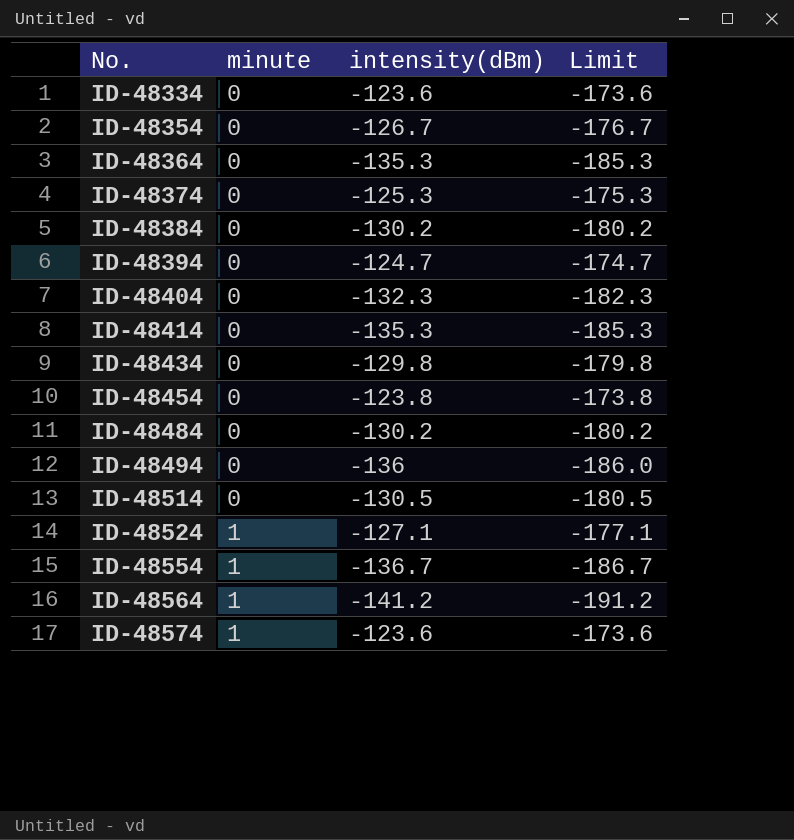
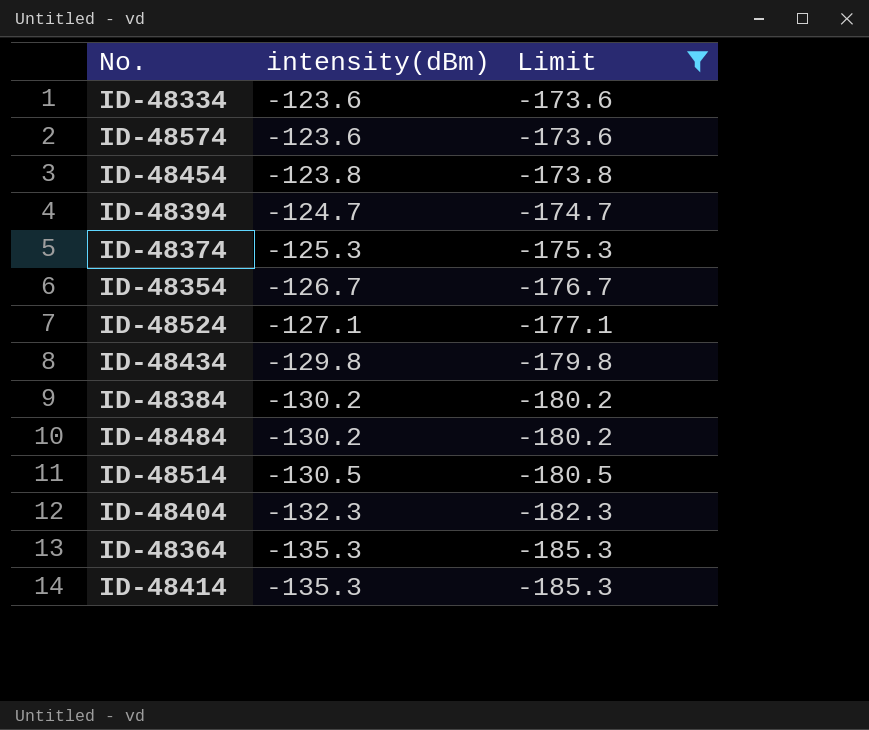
filter: none -> Limit >= -185.3
row order: No. ascending -> intensity(dBm) descending
column minute | position: 2 -> none

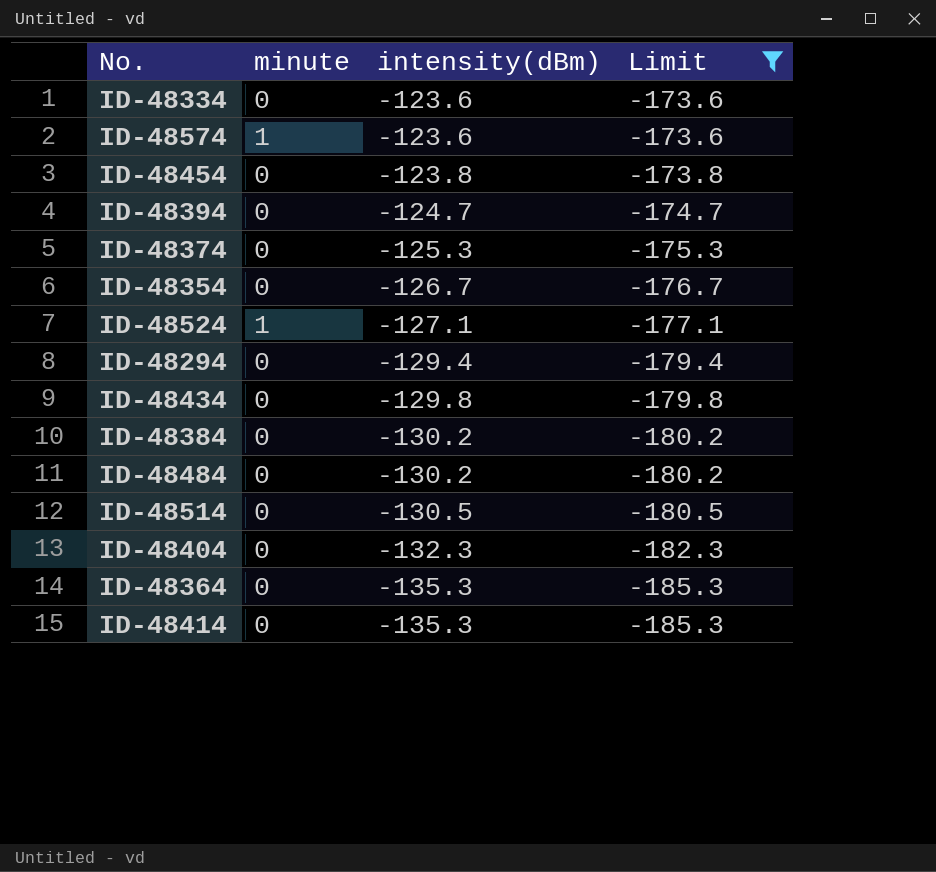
column minute | position: none -> 2
row ID-48294: none -> 0 | -129.4 | -179.4

